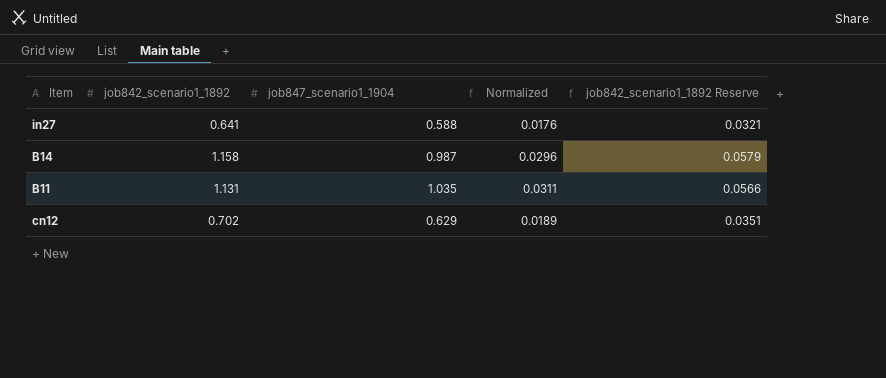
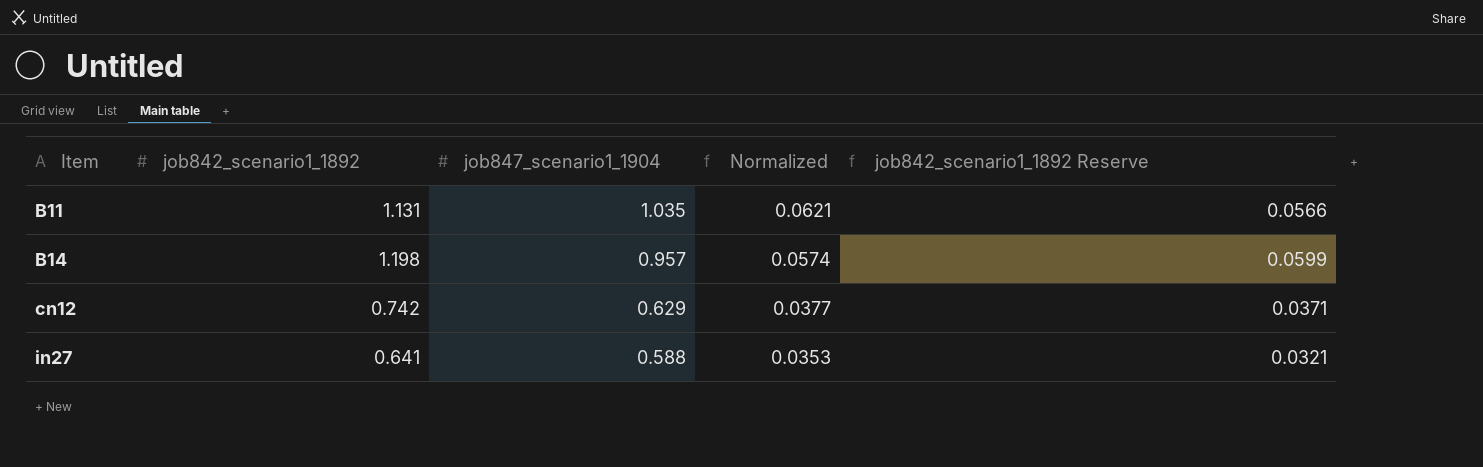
row order: none -> Item ascending
column Normalized | formula: [job847_scenario1_1904] * 0.03 -> [job847_scenario1_1904] * 0.06
B14 | job842_scenario1_1892: 1.158 -> 1.198
B14 | job847_scenario1_1904: 0.987 -> 0.957
B14 | job842_scenario1_1892 Reserve: 0.0579 -> 0.0599
cn12 | job842_scenario1_1892: 0.702 -> 0.742
cn12 | job842_scenario1_1892 Reserve: 0.0351 -> 0.0371

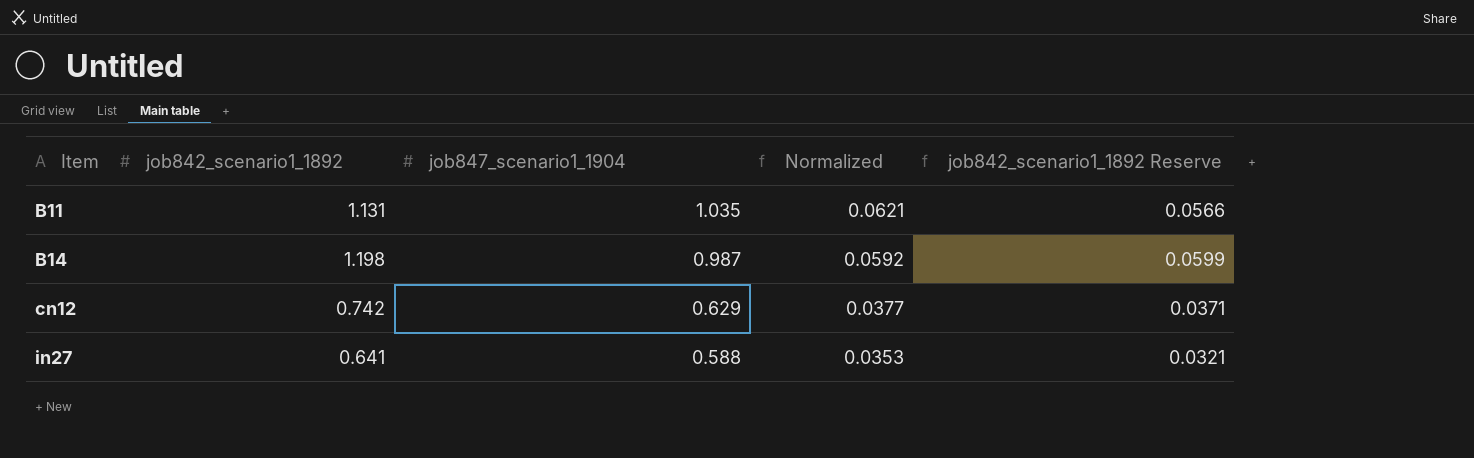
B14 | job847_scenario1_1904: 0.957 -> 0.987
B14 | Normalized: 0.0574 -> 0.0592

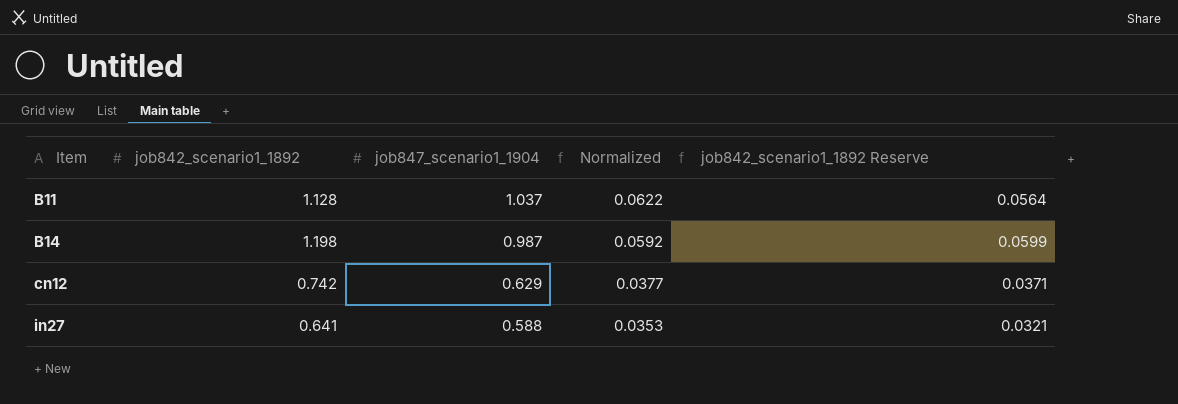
B11 | job842_scenario1_1892: 1.131 -> 1.128
B11 | job847_scenario1_1904: 1.035 -> 1.037
B11 | Normalized: 0.0621 -> 0.0622
B11 | job842_scenario1_1892 Reserve: 0.0566 -> 0.0564

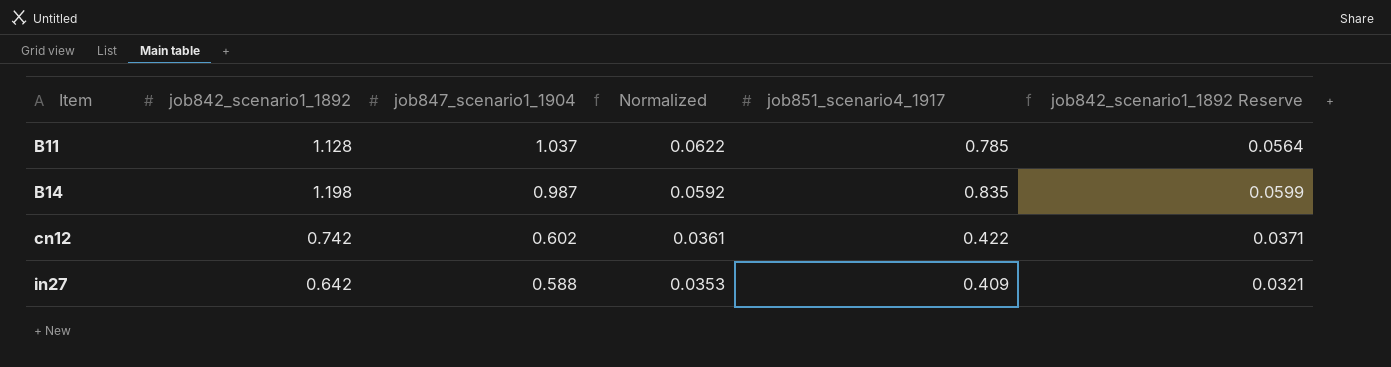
column job851_scenario4_1917 | position: none -> 5
cn12 | job847_scenario1_1904: 0.629 -> 0.602
cn12 | Normalized: 0.0377 -> 0.0361
in27 | job842_scenario1_1892: 0.641 -> 0.642

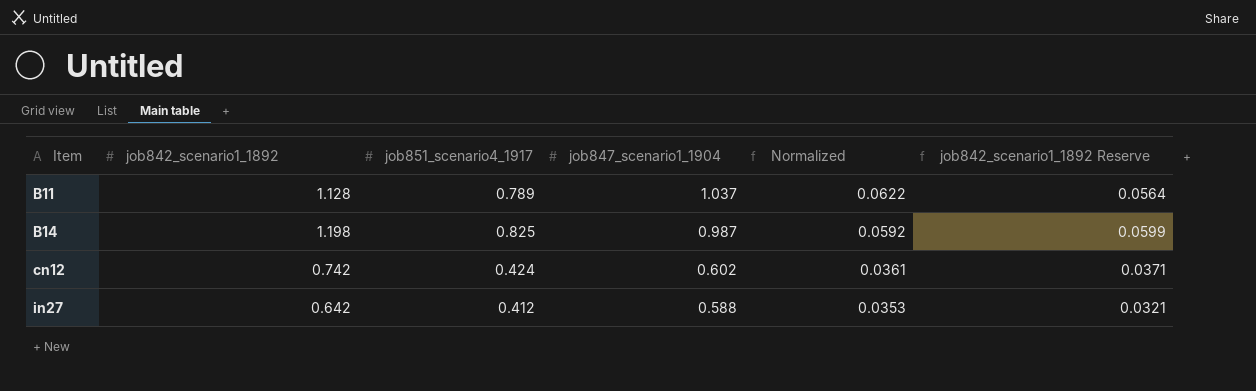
column job851_scenario4_1917 | position: 5 -> 3
B11 | job851_scenario4_1917: 0.785 -> 0.789
B14 | job851_scenario4_1917: 0.835 -> 0.825
cn12 | job851_scenario4_1917: 0.422 -> 0.424
in27 | job851_scenario4_1917: 0.409 -> 0.412

